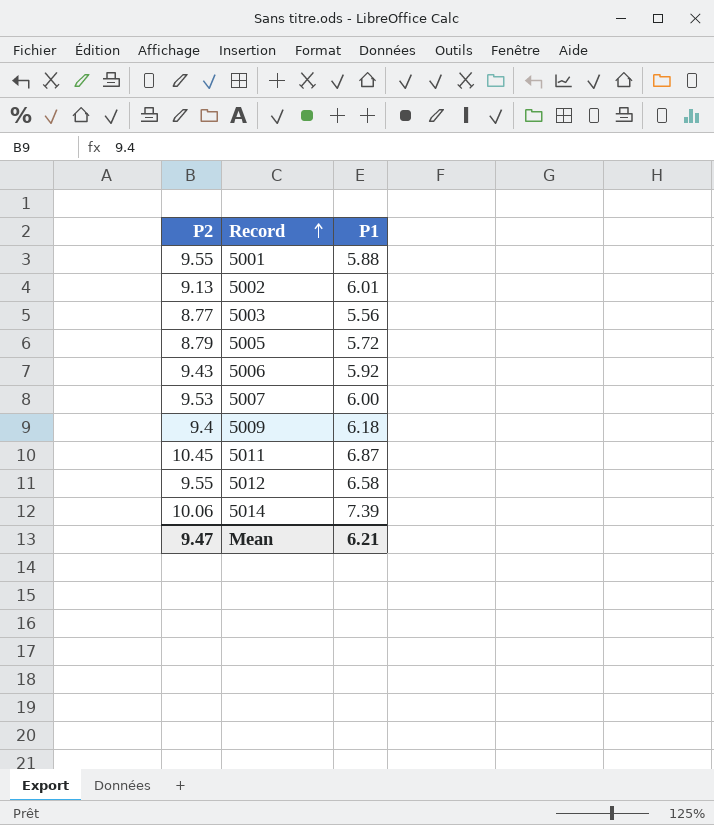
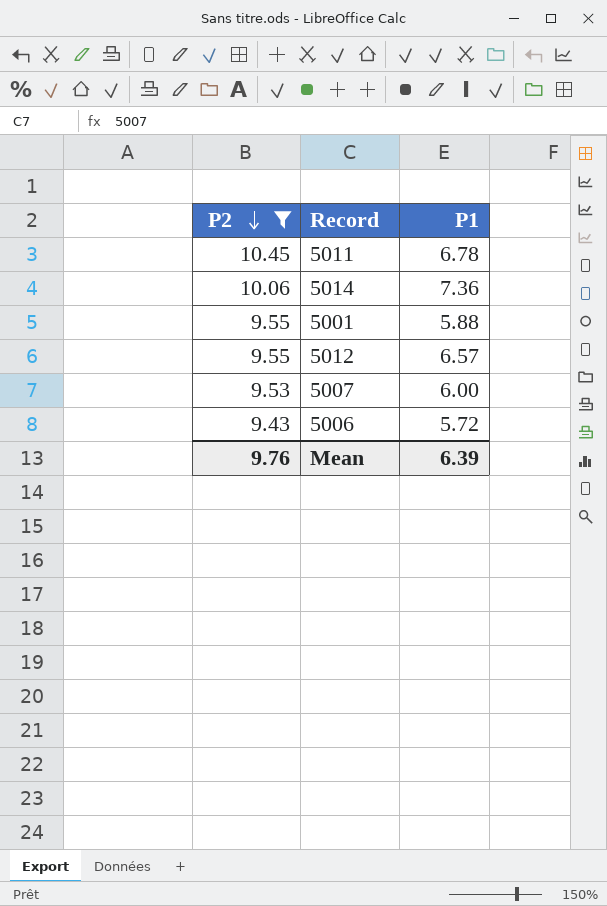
filter: none -> P2 >= 9.43
row order: Record ascending -> P2 descending
5011 | P1: 6.87 -> 6.78
5014 | P1: 7.39 -> 7.36
5012 | P1: 6.58 -> 6.57
5006 | P1: 5.92 -> 5.72
Mean | P2: 9.47 -> 9.76
Mean | P1: 6.21 -> 6.39

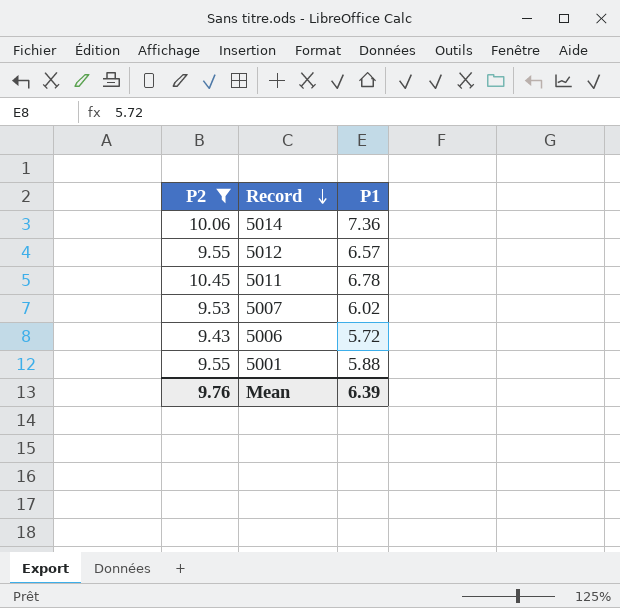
row order: P2 descending -> Record descending
5007 | P1: 6.00 -> 6.02

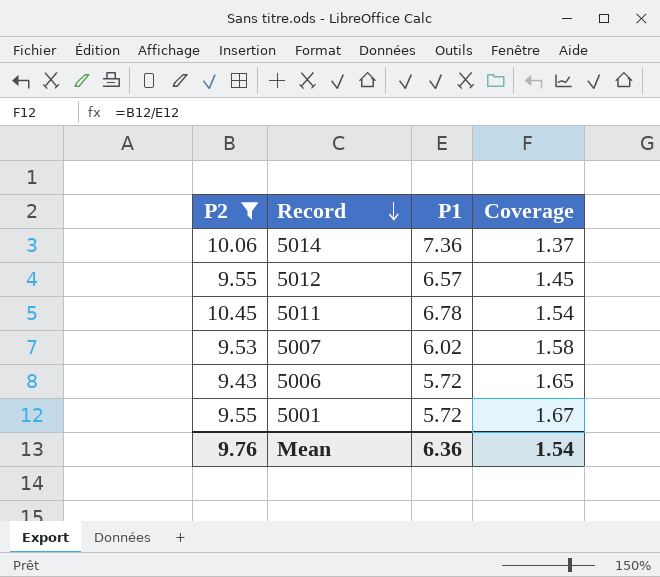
column Coverage | formula: none -> [P2] / [P1]
5001 | P1: 5.88 -> 5.72
Mean | P1: 6.39 -> 6.36

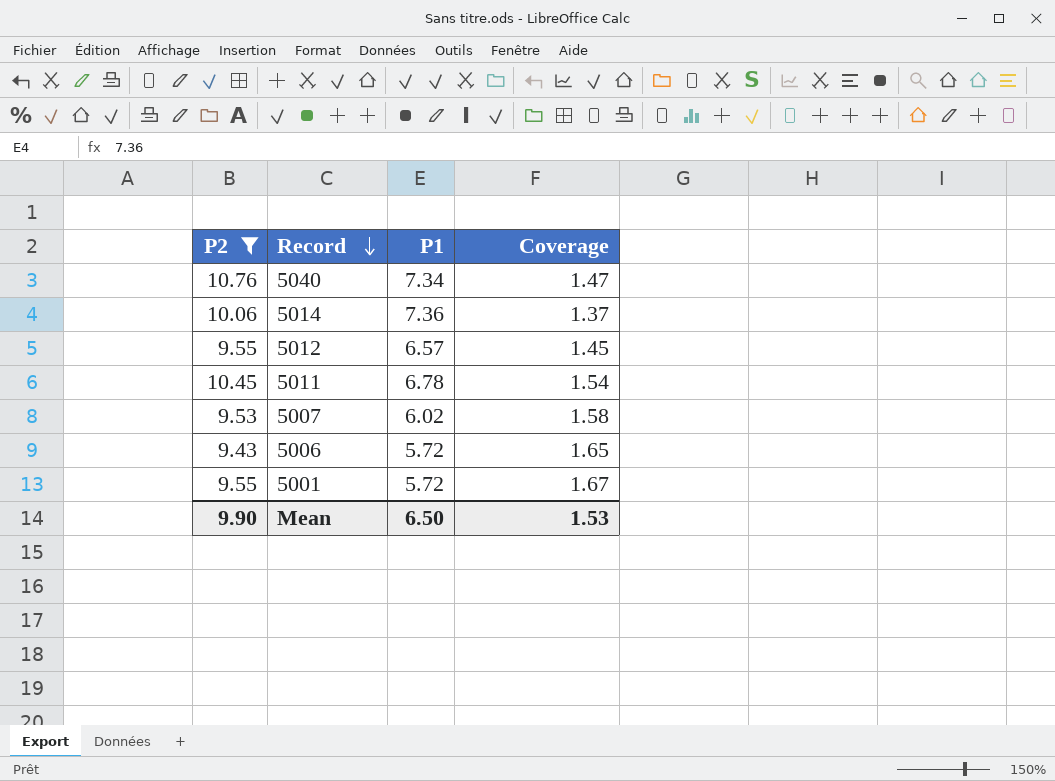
row 5040: none -> 10.76 | 7.34 | 1.47
Mean | P2: 9.76 -> 9.90
Mean | P1: 6.36 -> 6.50
Mean | Coverage: 1.54 -> 1.53

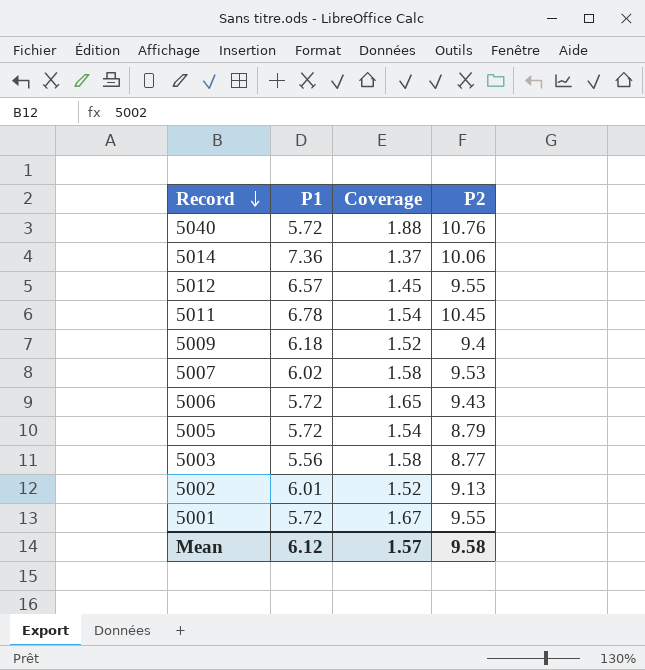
filter: P2 >= 9.43 -> none
column P2 | position: 1 -> 4
5040 | P1: 7.34 -> 5.72
5040 | Coverage: 1.47 -> 1.88
Mean | P1: 6.50 -> 6.12
Mean | Coverage: 1.53 -> 1.57
Mean | P2: 9.90 -> 9.58

